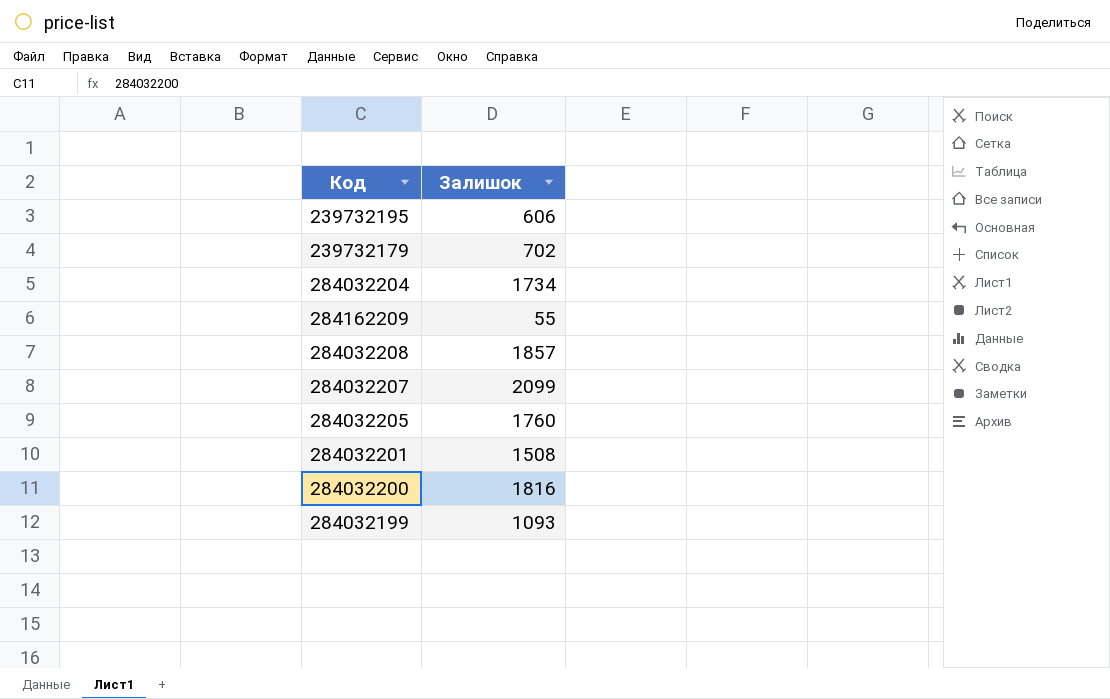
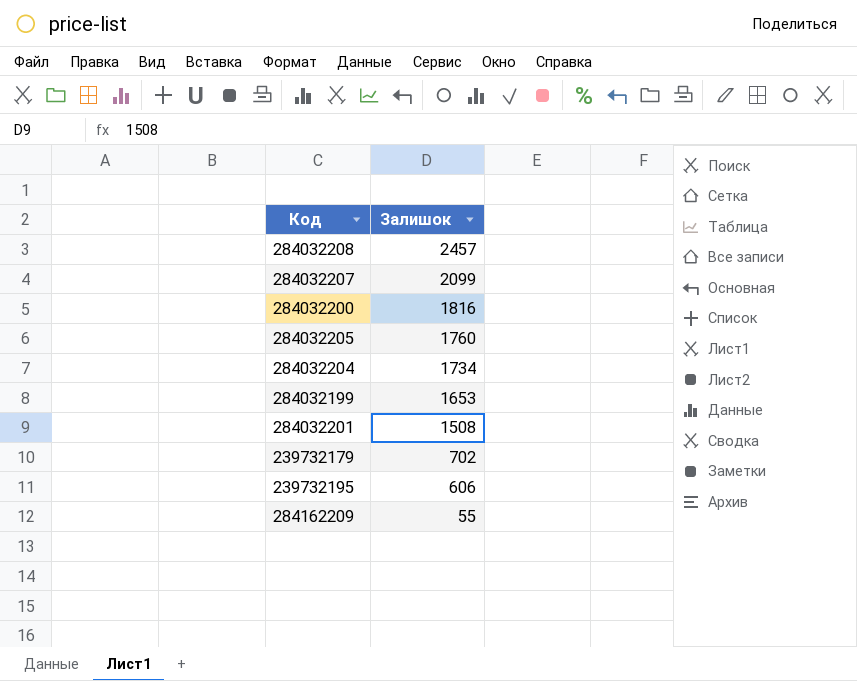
row order: none -> Залишок descending
284032208 | Залишок: 1857 -> 2457
284032199 | Залишок: 1093 -> 1653

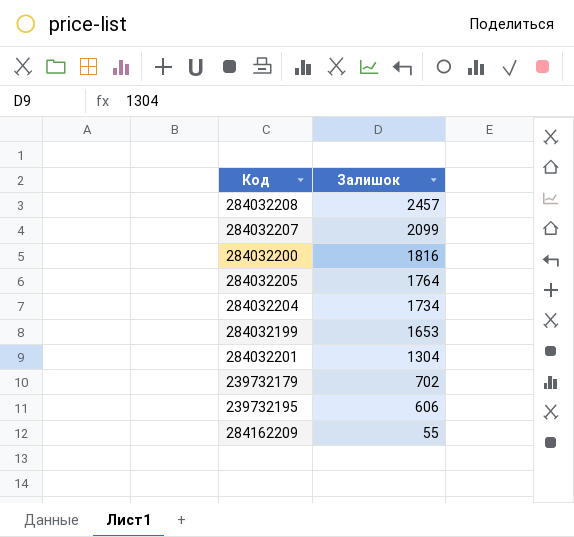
284032205 | Залишок: 1760 -> 1764
284032201 | Залишок: 1508 -> 1304

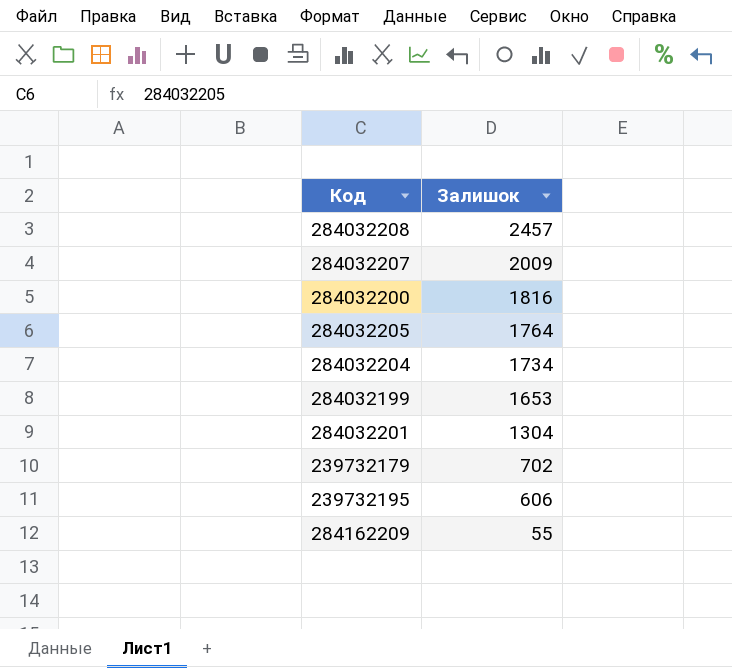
284032207 | Залишок: 2099 -> 2009

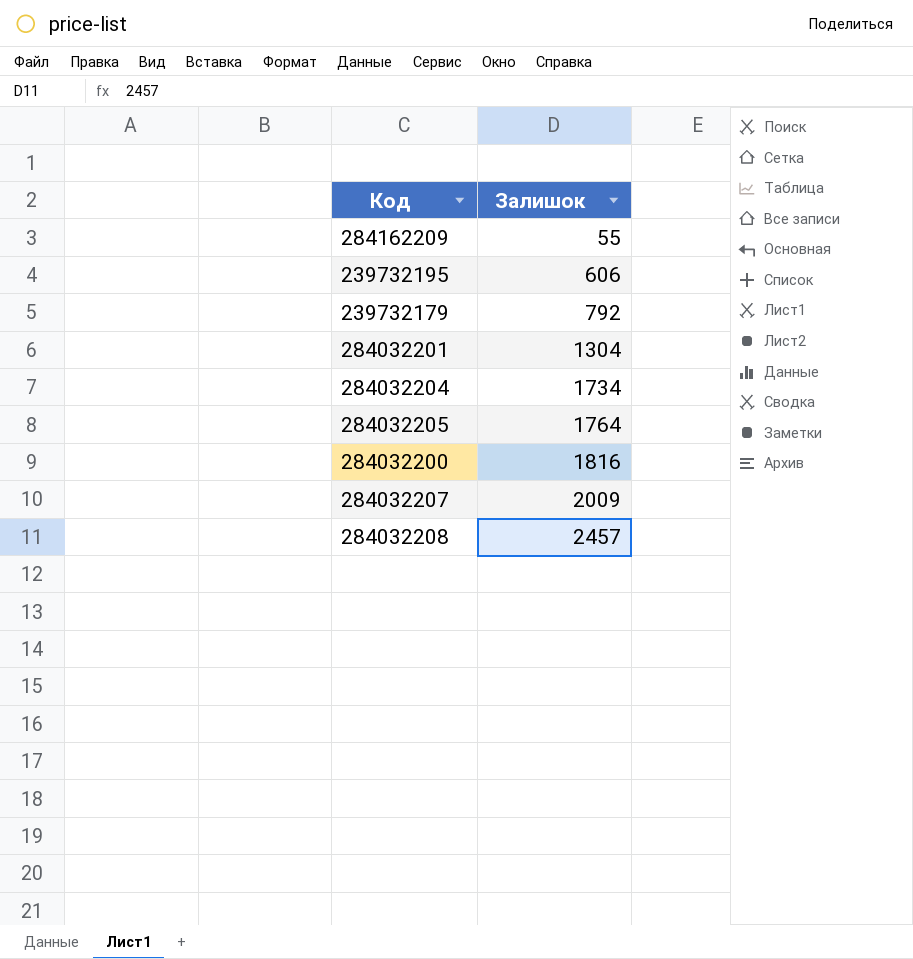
row order: Залишок descending -> Залишок ascending
row 284032199: 1653 -> none
239732179 | Залишок: 702 -> 792

